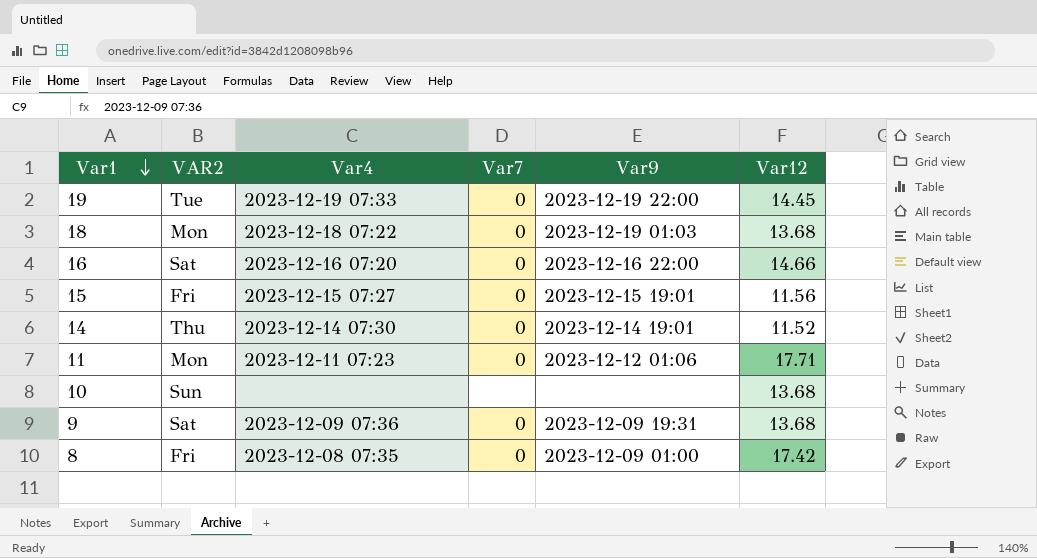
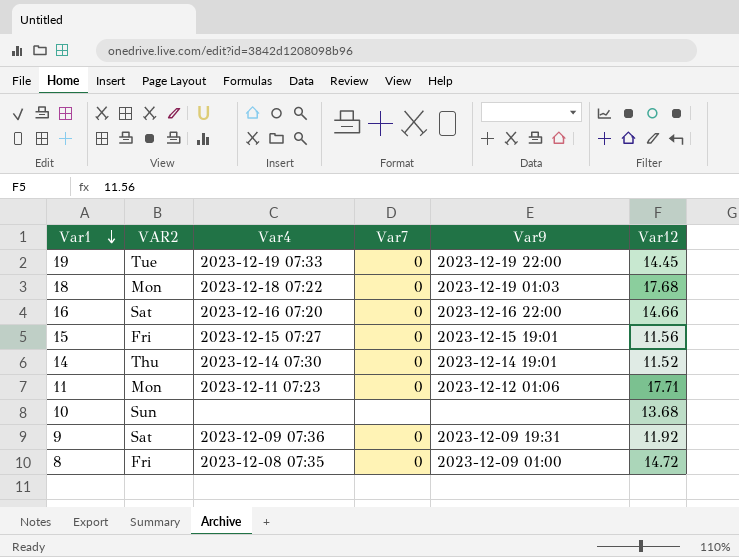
18 | Var12: 13.68 -> 17.68
9 | Var12: 13.68 -> 11.92
8 | Var12: 17.42 -> 14.72

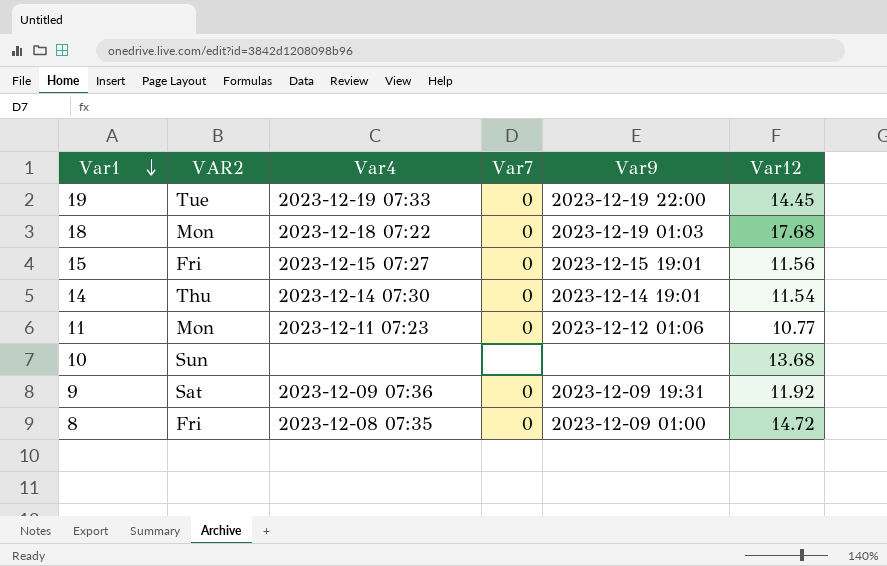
row 16: Sat | 2023-12-16 07:20 | 0 | 2023-12-16 22:00 | 14.66 -> none
14 | Var12: 11.52 -> 11.54
11 | Var12: 17.71 -> 10.77

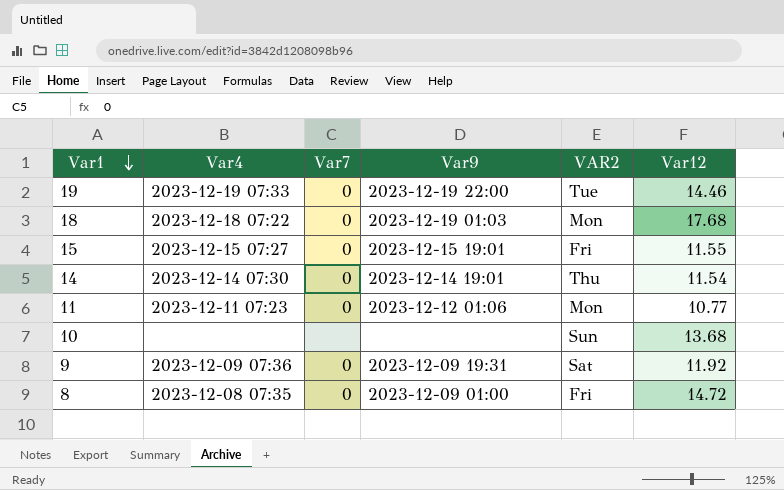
column VAR2 | position: 2 -> 5
19 | Var12: 14.45 -> 14.46
15 | Var12: 11.56 -> 11.55

